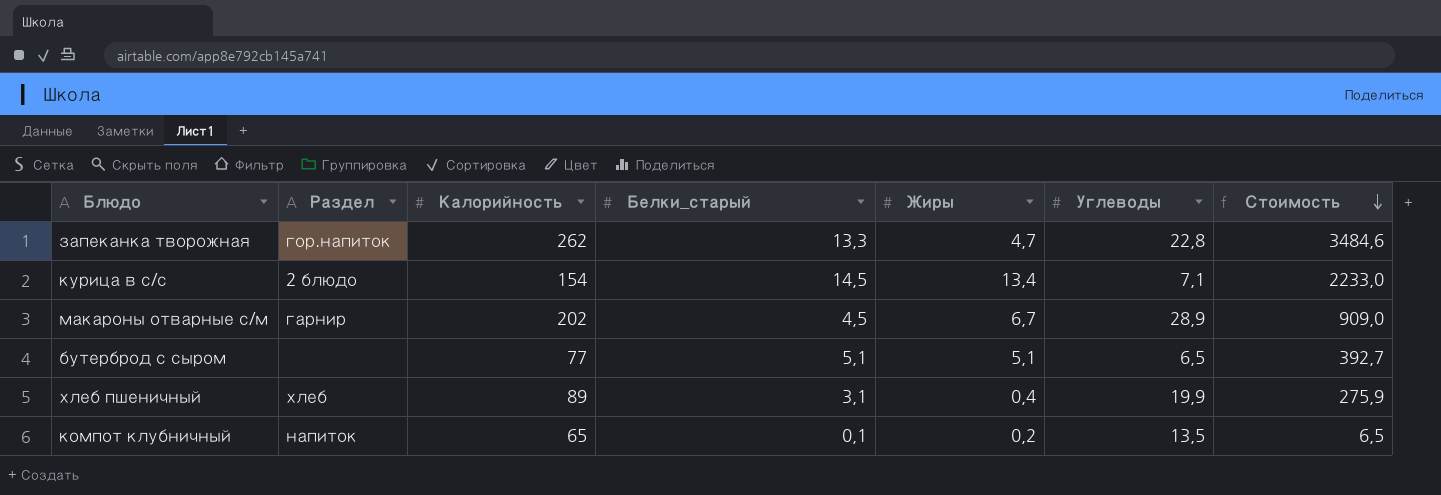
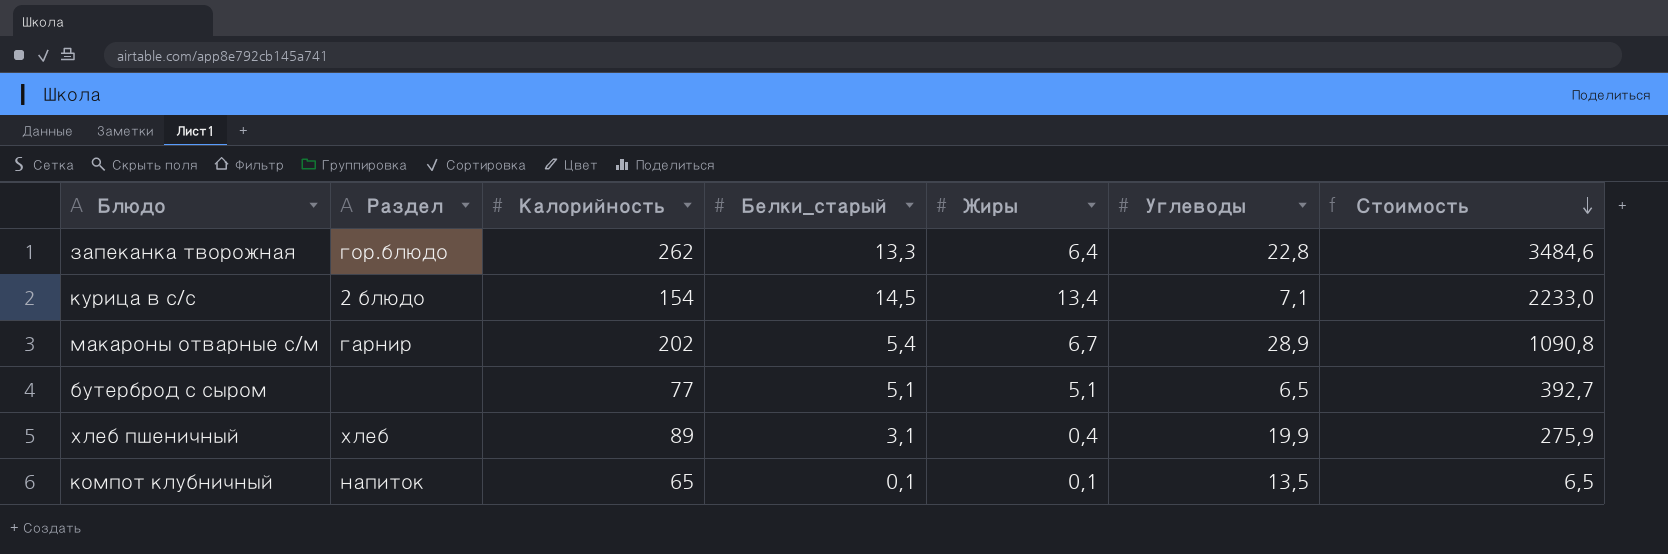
запеканка творожная | Раздел: гор.напиток -> гор.блюдо
запеканка творожная | Жиры: 4,7 -> 6,4
макароны отварные с/м | Белки_старый: 4,5 -> 5,4
макароны отварные с/м | Стоимость: 909,0 -> 1090,8
компот клубничный | Жиры: 0,2 -> 0,1

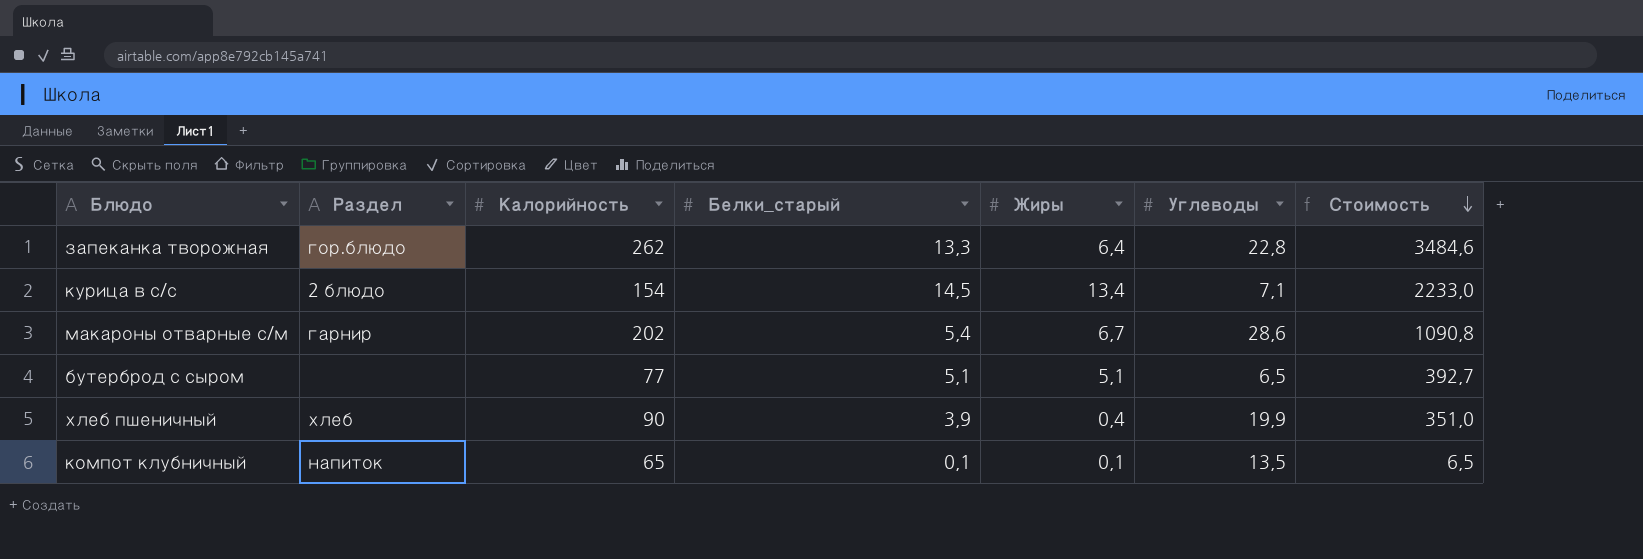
макароны отварные с/м | Углеводы: 28,9 -> 28,6
хлеб пшеничный | Калорийность: 89 -> 90
хлеб пшеничный | Белки_старый: 3,1 -> 3,9
хлеб пшеничный | Стоимость: 275,9 -> 351,0

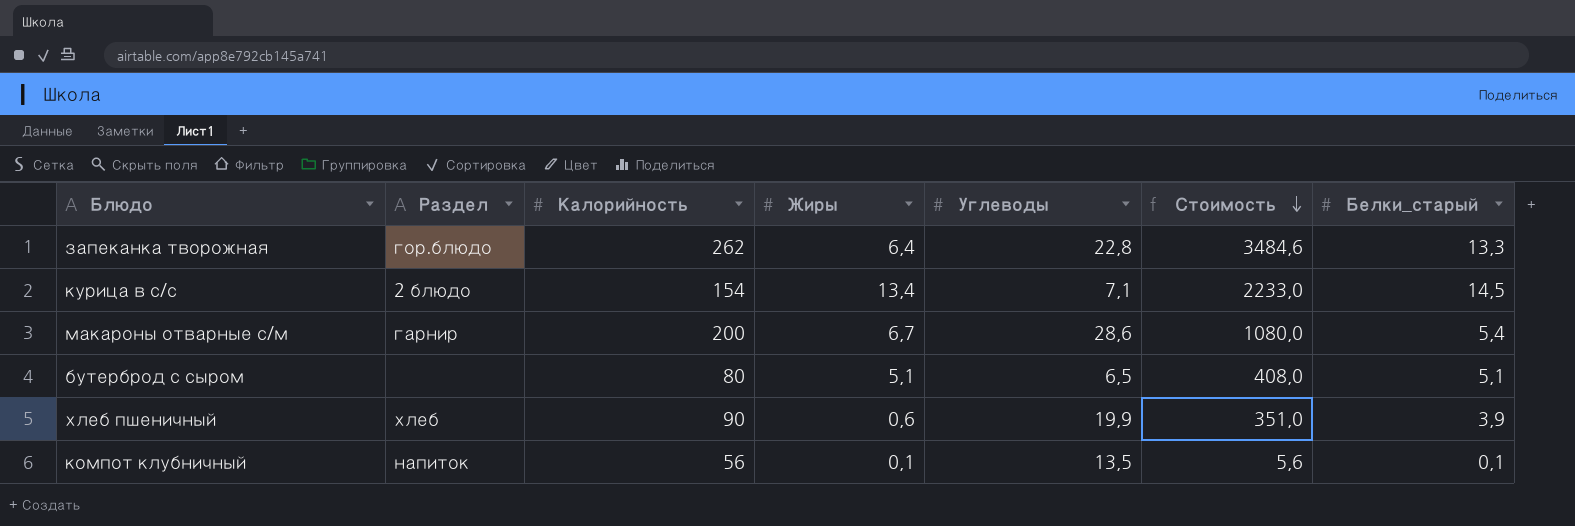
column Белки_старый | position: 4 -> 7
макароны отварные с/м | Калорийность: 202 -> 200
макароны отварные с/м | Стоимость: 1090,8 -> 1080,0
бутерброд с сыром | Калорийность: 77 -> 80
бутерброд с сыром | Стоимость: 392,7 -> 408,0
хлеб пшеничный | Жиры: 0,4 -> 0,6
компот клубничный | Калорийность: 65 -> 56
компот клубничный | Стоимость: 6,5 -> 5,6

